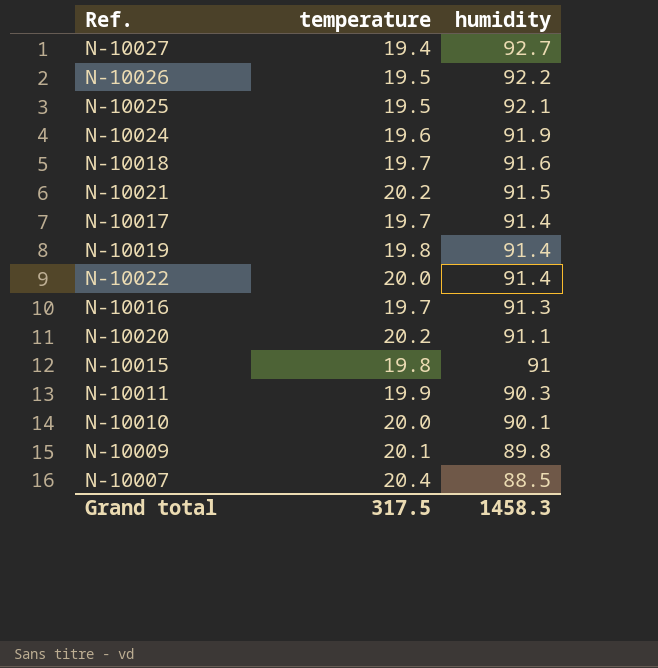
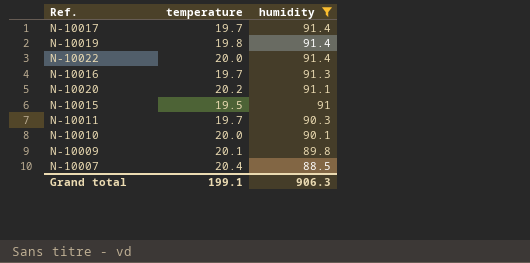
filter: none -> humidity <= 91.4
N-10015 | temperature: 19.8 -> 19.5
N-10011 | temperature: 19.9 -> 19.7
Grand total | temperature: 317.5 -> 199.1
Grand total | humidity: 1458.3 -> 906.3

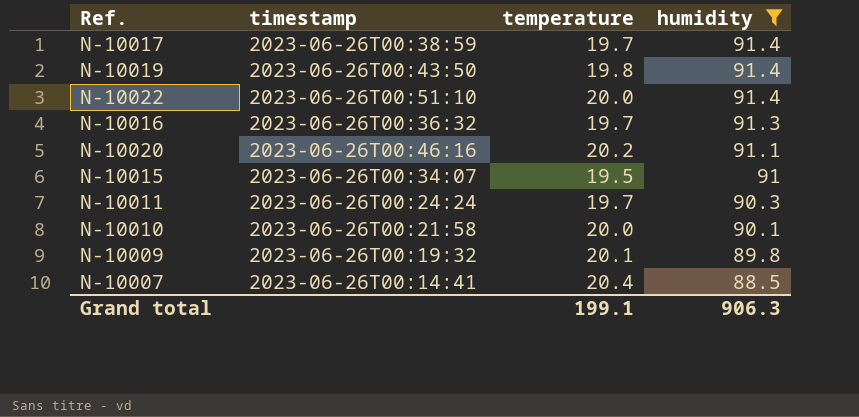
column timestamp | position: none -> 2

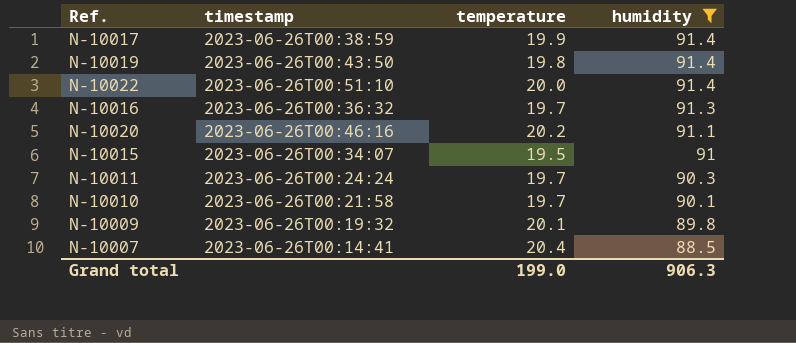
N-10017 | temperature: 19.7 -> 19.9
N-10010 | temperature: 20.0 -> 19.7
Grand total | temperature: 199.1 -> 199.0

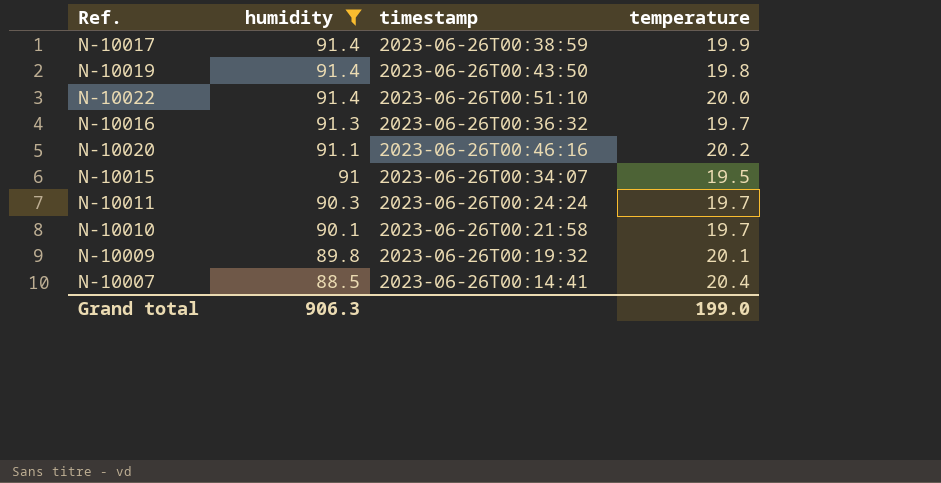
column humidity | position: 4 -> 2

